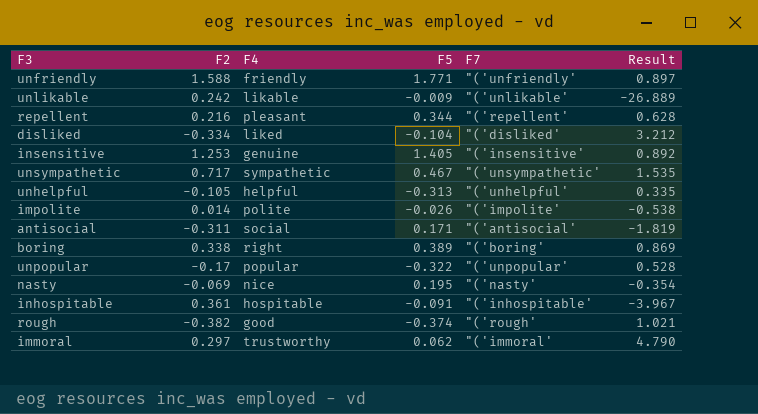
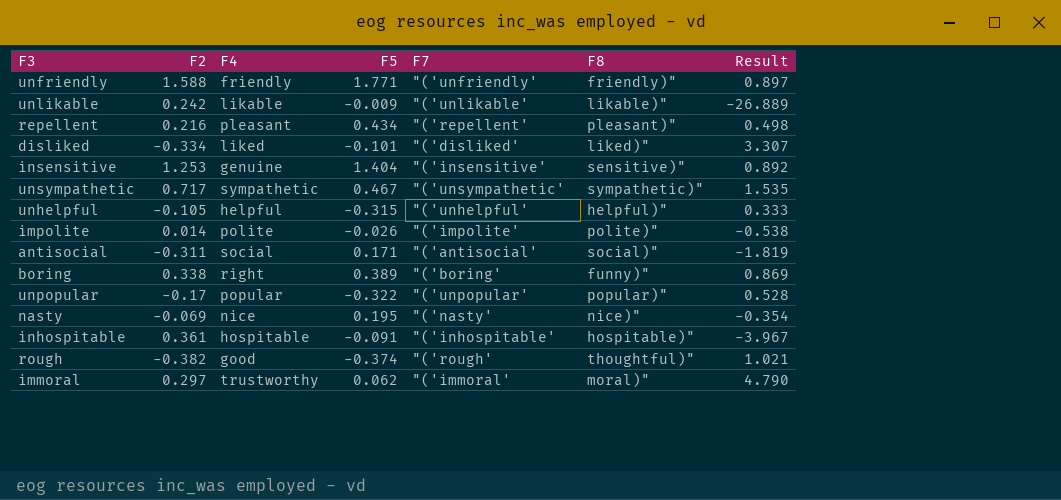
column F8 | position: none -> 6
repellent | F5: 0.344 -> 0.434
repellent | Result: 0.628 -> 0.498
disliked | F5: -0.104 -> -0.101
disliked | Result: 3.212 -> 3.307
insensitive | F5: 1.405 -> 1.404
unhelpful | F5: -0.313 -> -0.315
unhelpful | Result: 0.335 -> 0.333

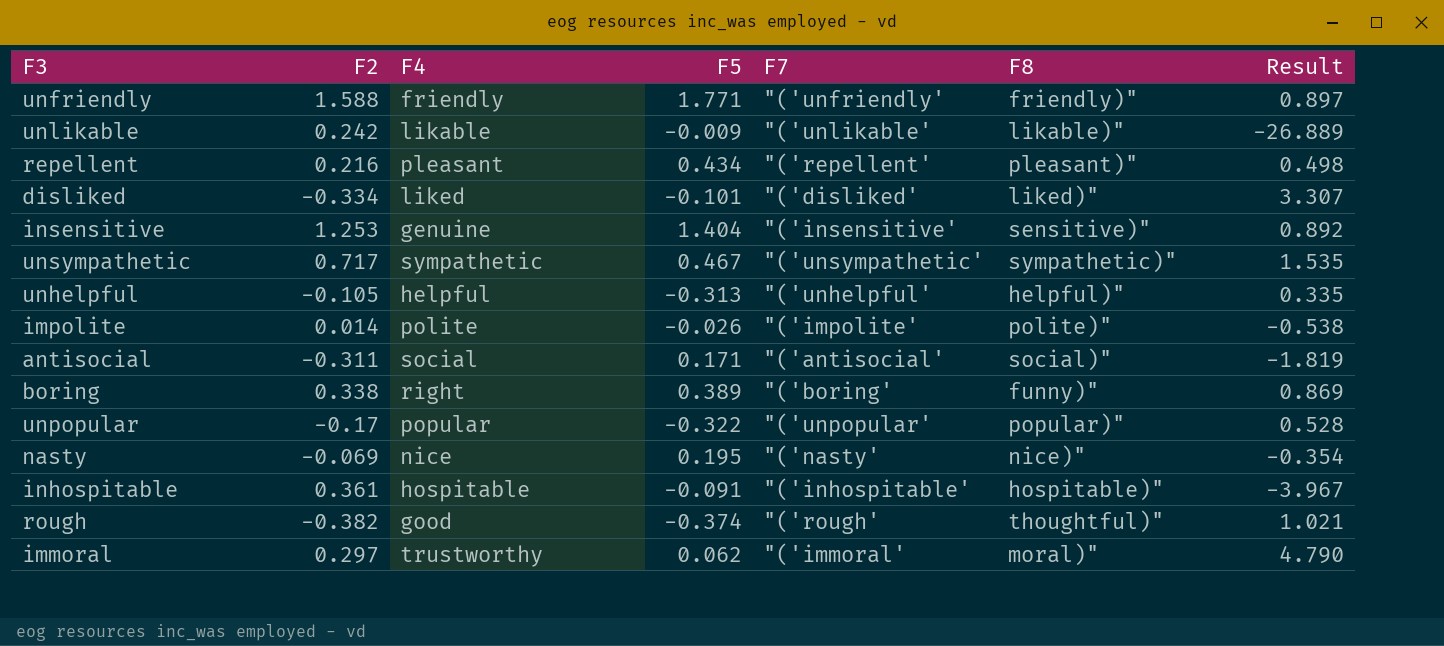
unhelpful | F5: -0.315 -> -0.313
unhelpful | Result: 0.333 -> 0.335

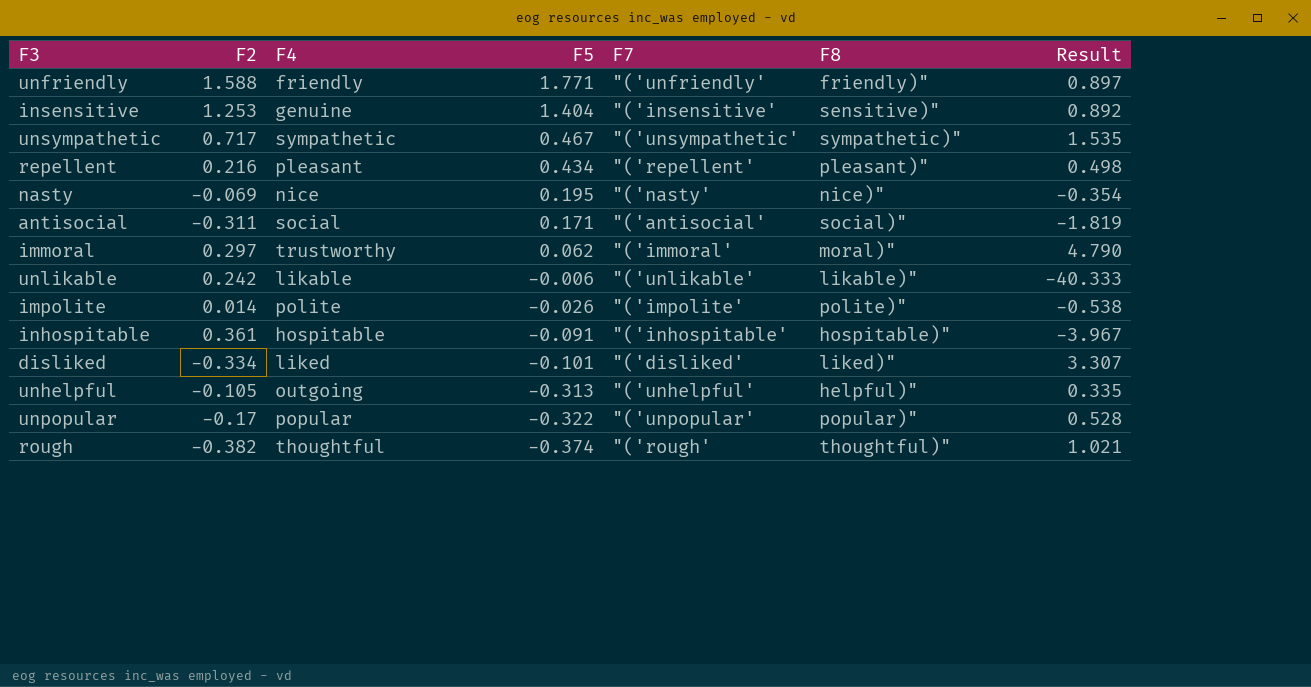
row order: none -> F5 descending
row boring: 0.338 | right | 0.389 | "('boring' | funny)" | 0.869 -> none
unlikable | F5: -0.009 -> -0.006
unlikable | Result: -26.889 -> -40.333
unhelpful | F4: helpful -> outgoing
rough | F4: good -> thoughtful

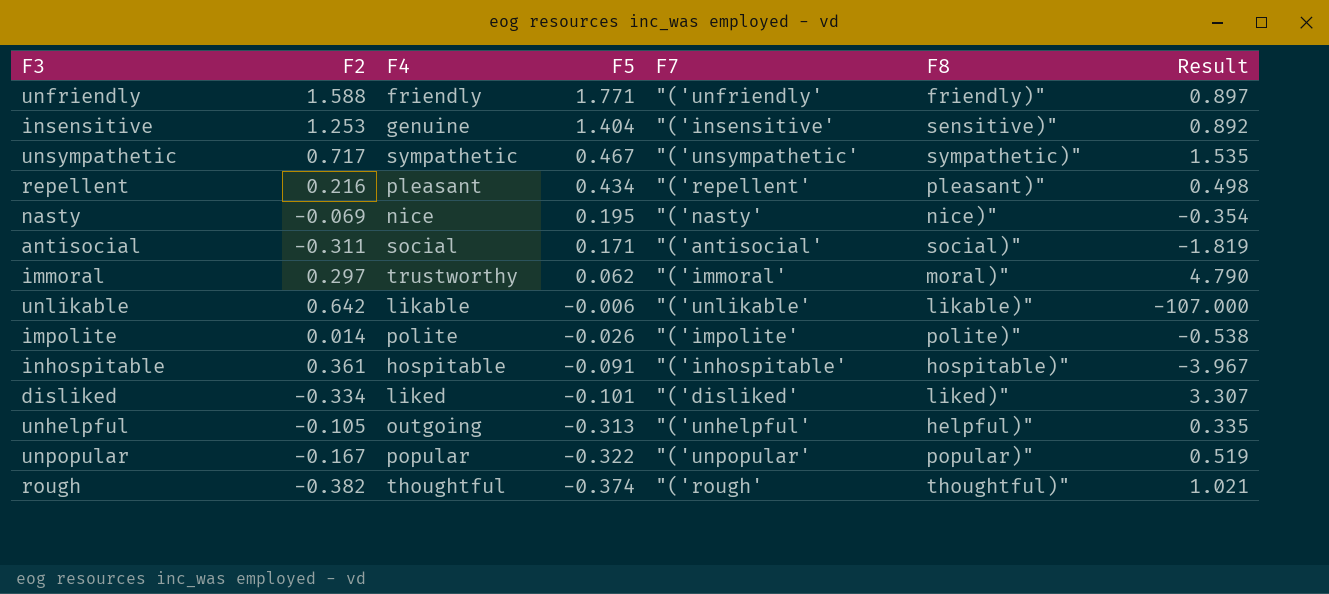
unlikable | F2: 0.242 -> 0.642
unlikable | Result: -40.333 -> -107.000
unpopular | F2: -0.17 -> -0.167
unpopular | Result: 0.528 -> 0.519

